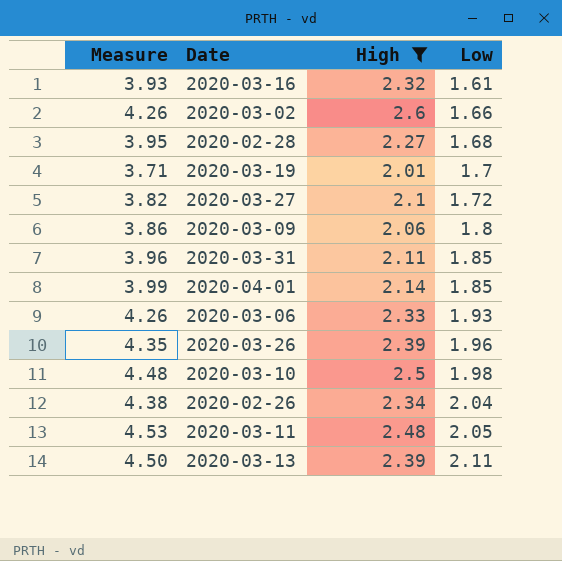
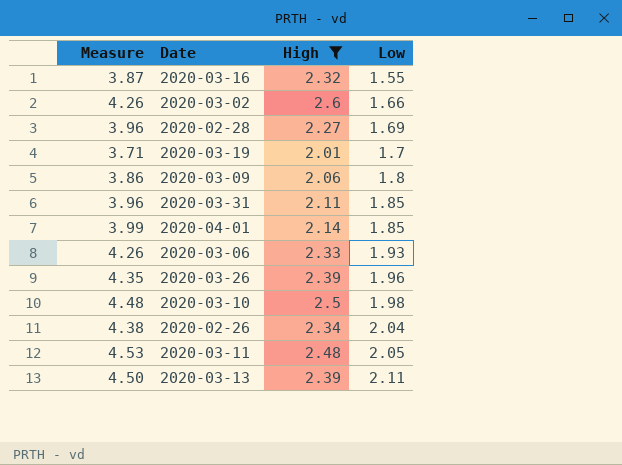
row 2020-03-27: 3.82 | 2.1 | 1.72 -> none
2020-03-16 | Measure: 3.93 -> 3.87
2020-03-16 | Low: 1.61 -> 1.55
2020-02-28 | Measure: 3.95 -> 3.96
2020-02-28 | Low: 1.68 -> 1.69

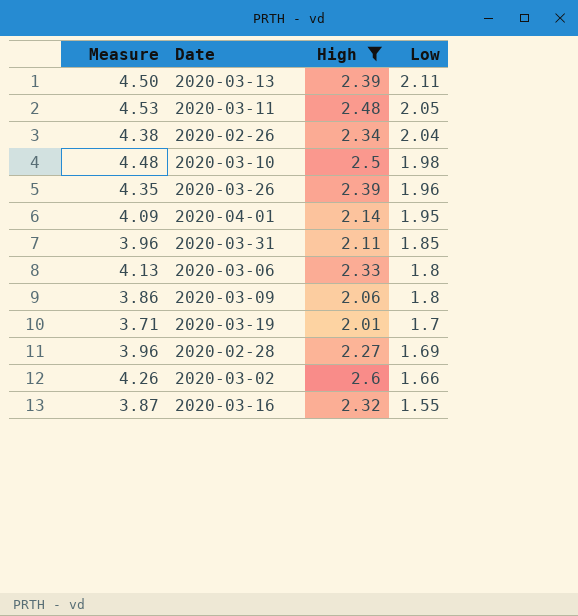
row order: Low ascending -> Low descending
2020-04-01 | Measure: 3.99 -> 4.09
2020-04-01 | Low: 1.85 -> 1.95
2020-03-06 | Measure: 4.26 -> 4.13
2020-03-06 | Low: 1.93 -> 1.8

